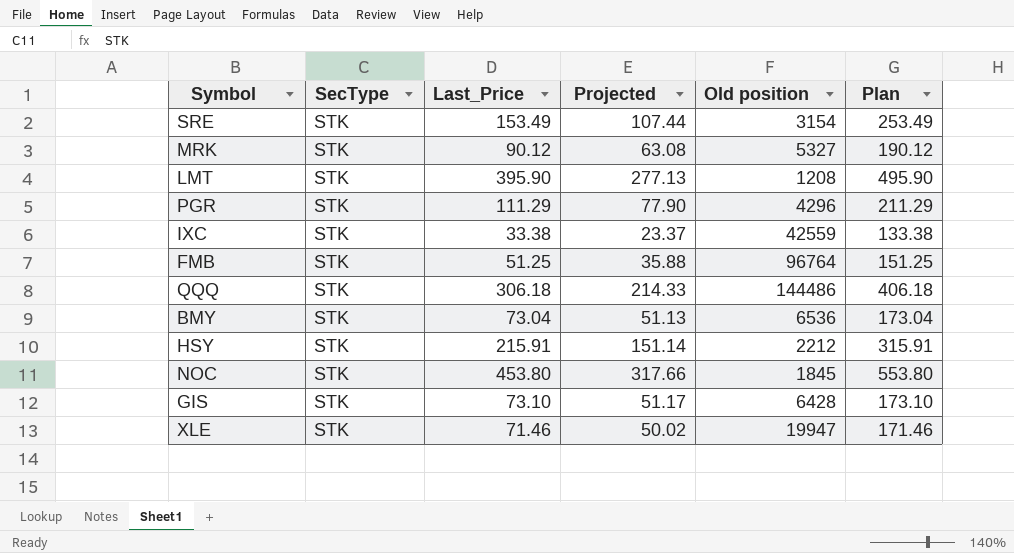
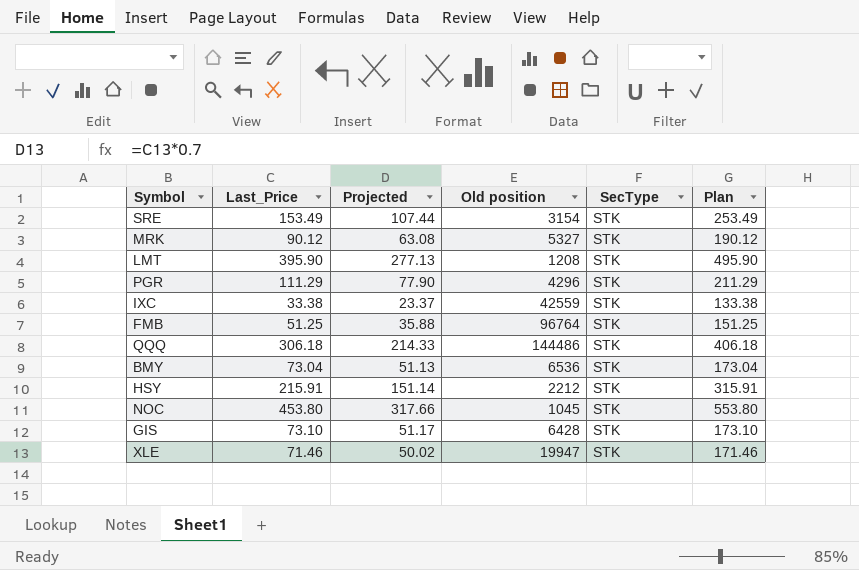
column SecType | position: 2 -> 5
NOC | Old position: 1845 -> 1045

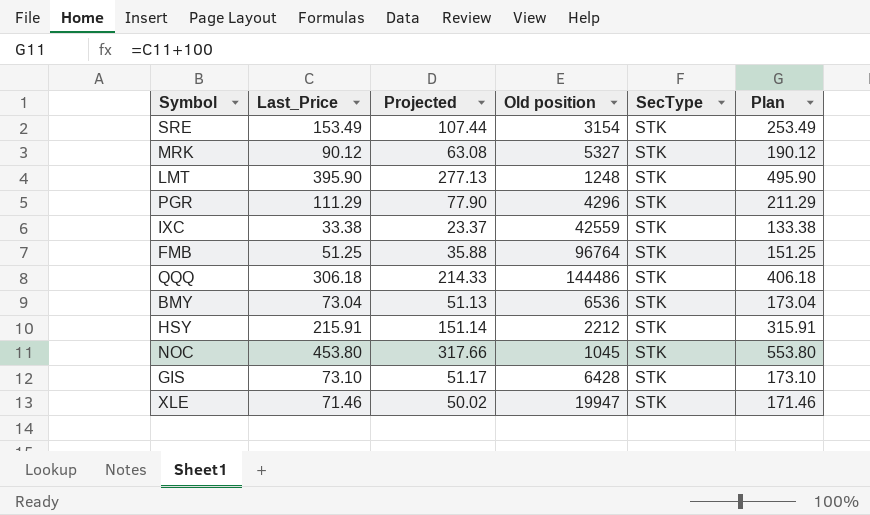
LMT | Old position: 1208 -> 1248

